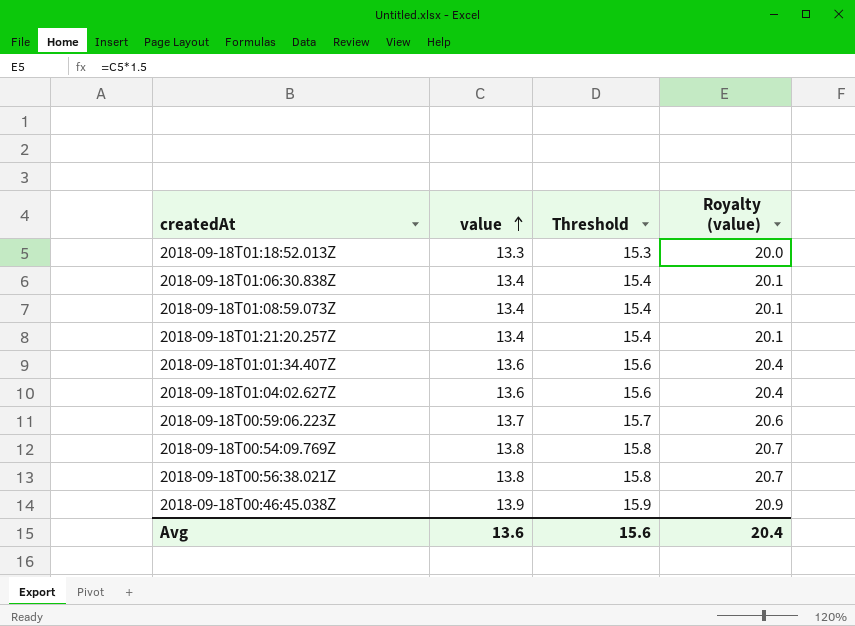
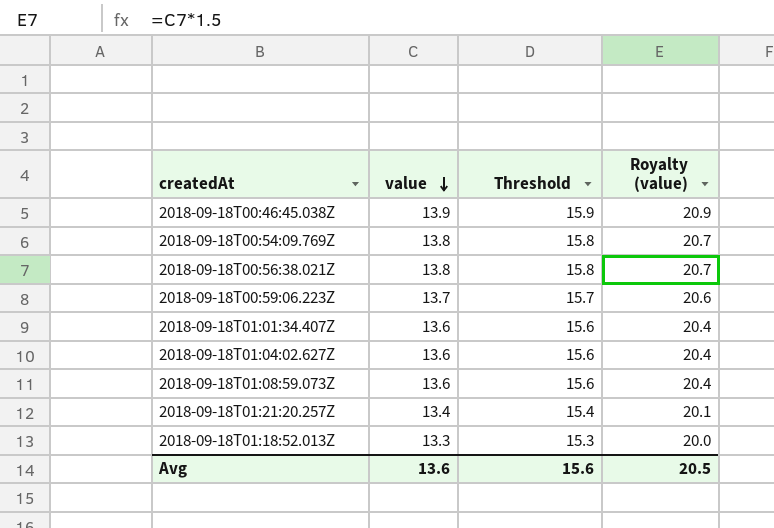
row order: value ascending -> value descending
row 2018-09-18T01:06:30.838Z: 13.4 | 15.4 | 20.1 -> none
2018-09-18T01:08:59.073Z | value: 13.4 -> 13.6
2018-09-18T01:08:59.073Z | Threshold: 15.4 -> 15.6
2018-09-18T01:08:59.073Z | Royalty (value): 20.1 -> 20.4
Avg | Royalty (value): 20.4 -> 20.5

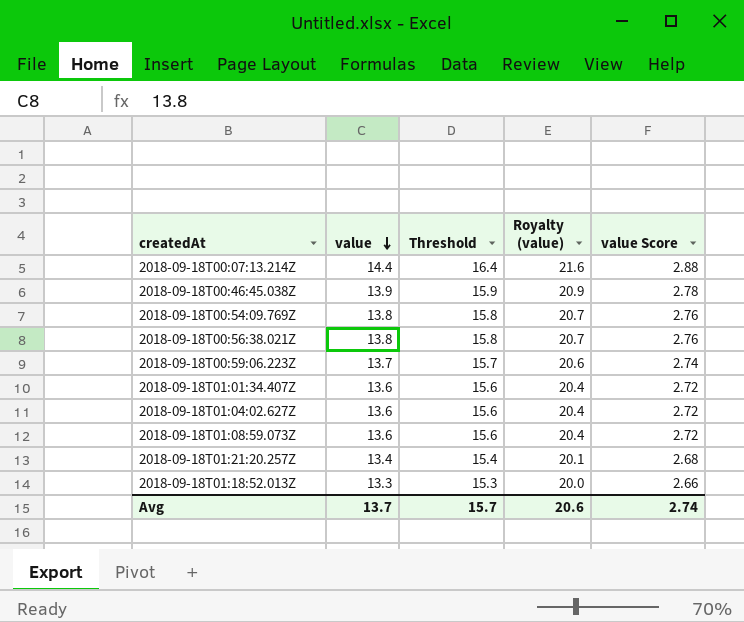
column value Score | formula: none -> [value] * 0.2
row 2018-09-18T00:07:13.214Z: none -> 14.4 | 16.4 | 21.6 | 2.88
Avg | value: 13.6 -> 13.7
Avg | Threshold: 15.6 -> 15.7
Avg | Royalty (value): 20.5 -> 20.6

